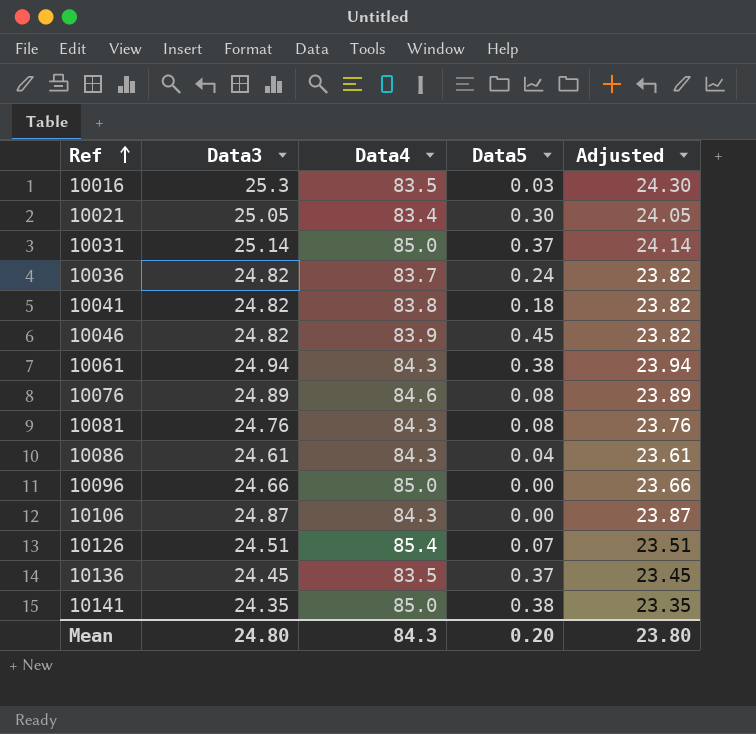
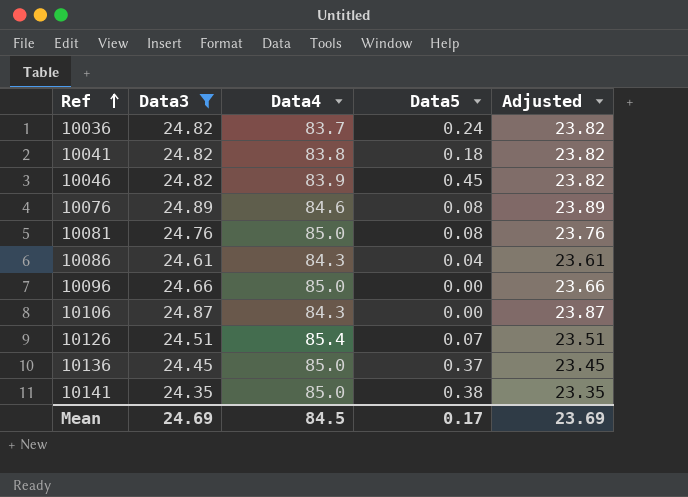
filter: none -> Data3 <= 24.89
10081 | Data4: 84.3 -> 85.0
10136 | Data4: 83.5 -> 85.0
Mean | Data3: 24.80 -> 24.69
Mean | Data4: 84.3 -> 84.5
Mean | Data5: 0.20 -> 0.17
Mean | Adjusted: 23.80 -> 23.69

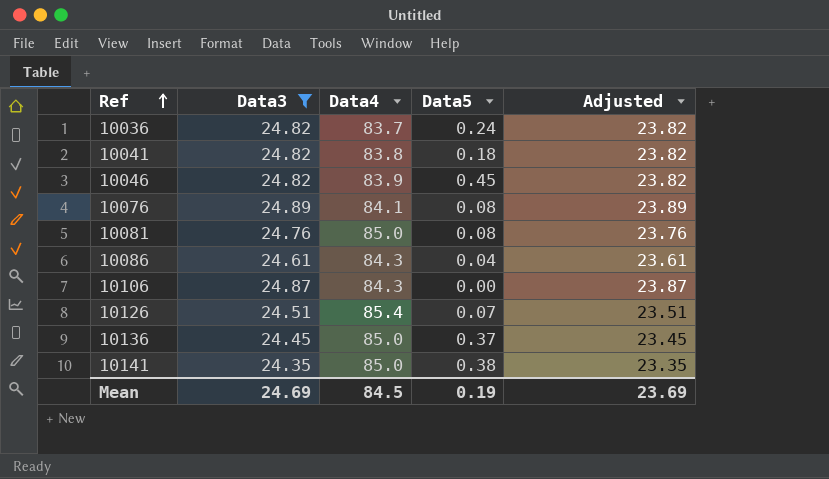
row 10096: 24.66 | 85.0 | 0.00 | 23.66 -> none
10076 | Data4: 84.6 -> 84.1
Mean | Data5: 0.17 -> 0.19

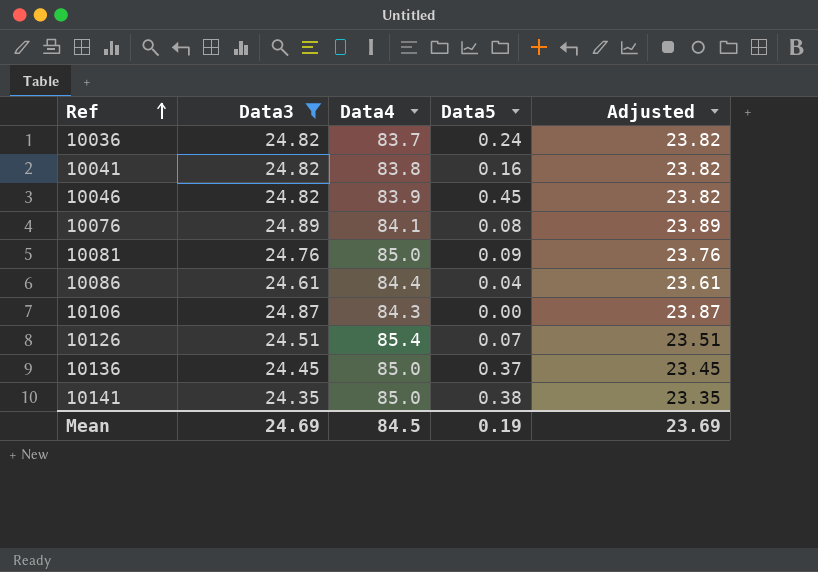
10041 | Data5: 0.18 -> 0.16
10081 | Data5: 0.08 -> 0.09
10086 | Data4: 84.3 -> 84.4

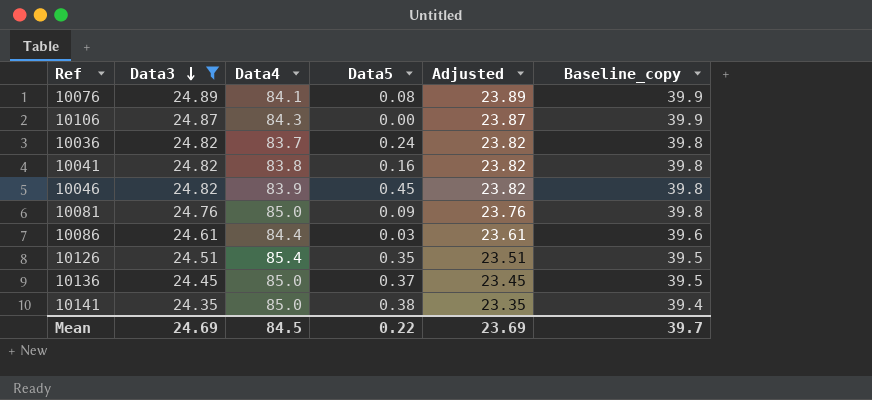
row order: Ref ascending -> Data3 descending
column Baseline_copy | formula: none -> [Data3] + 15
10086 | Data5: 0.04 -> 0.03
10126 | Data5: 0.07 -> 0.35
Mean | Data5: 0.19 -> 0.22

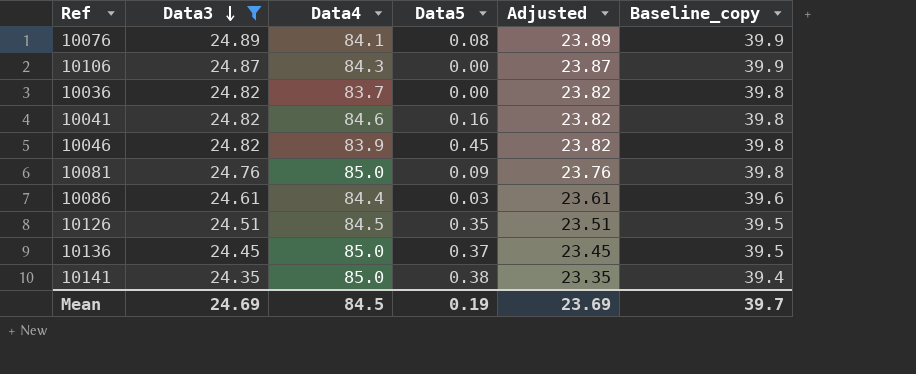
10036 | Data5: 0.24 -> 0.00
10041 | Data4: 83.8 -> 84.6
10126 | Data4: 85.4 -> 84.5
Mean | Data5: 0.22 -> 0.19

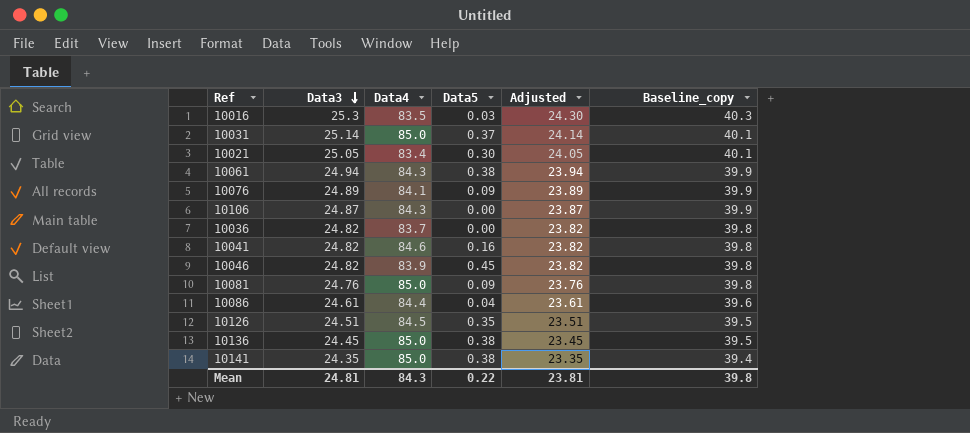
filter: Data3 <= 24.89 -> none
10076 | Data5: 0.08 -> 0.09
10086 | Data5: 0.03 -> 0.04
10136 | Data5: 0.37 -> 0.38
Mean | Data3: 24.69 -> 24.81
Mean | Data4: 84.5 -> 84.3
Mean | Data5: 0.19 -> 0.22
Mean | Adjusted: 23.69 -> 23.81
Mean | Baseline_copy: 39.7 -> 39.8

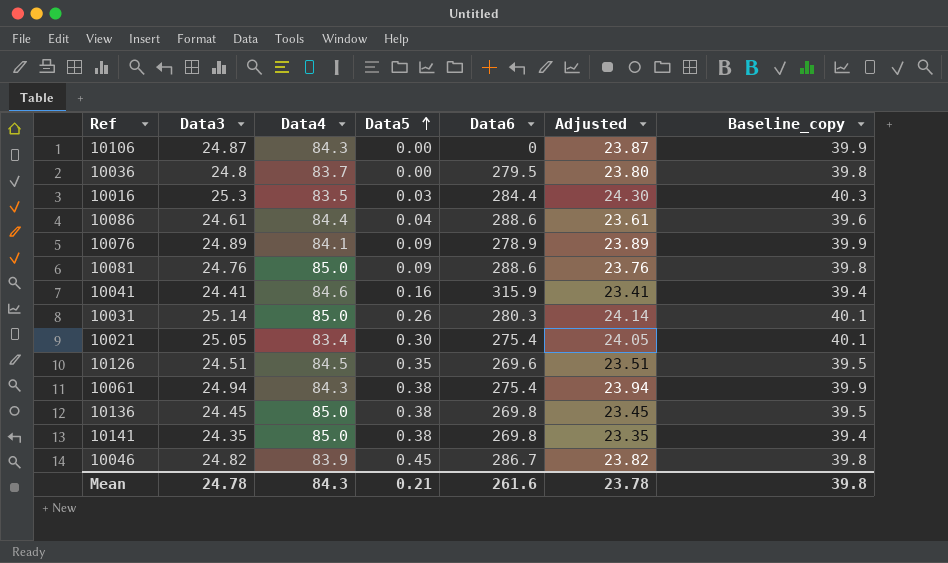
row order: Data3 descending -> Data5 ascending
column Data6 | position: none -> 5
10036 | Data3: 24.82 -> 24.8
10036 | Adjusted: 23.82 -> 23.80
10041 | Data3: 24.82 -> 24.41
10041 | Adjusted: 23.82 -> 23.41
10041 | Baseline_copy: 39.8 -> 39.4
10031 | Data5: 0.37 -> 0.26
Mean | Data3: 24.81 -> 24.78
Mean | Data5: 0.22 -> 0.21
Mean | Adjusted: 23.81 -> 23.78

